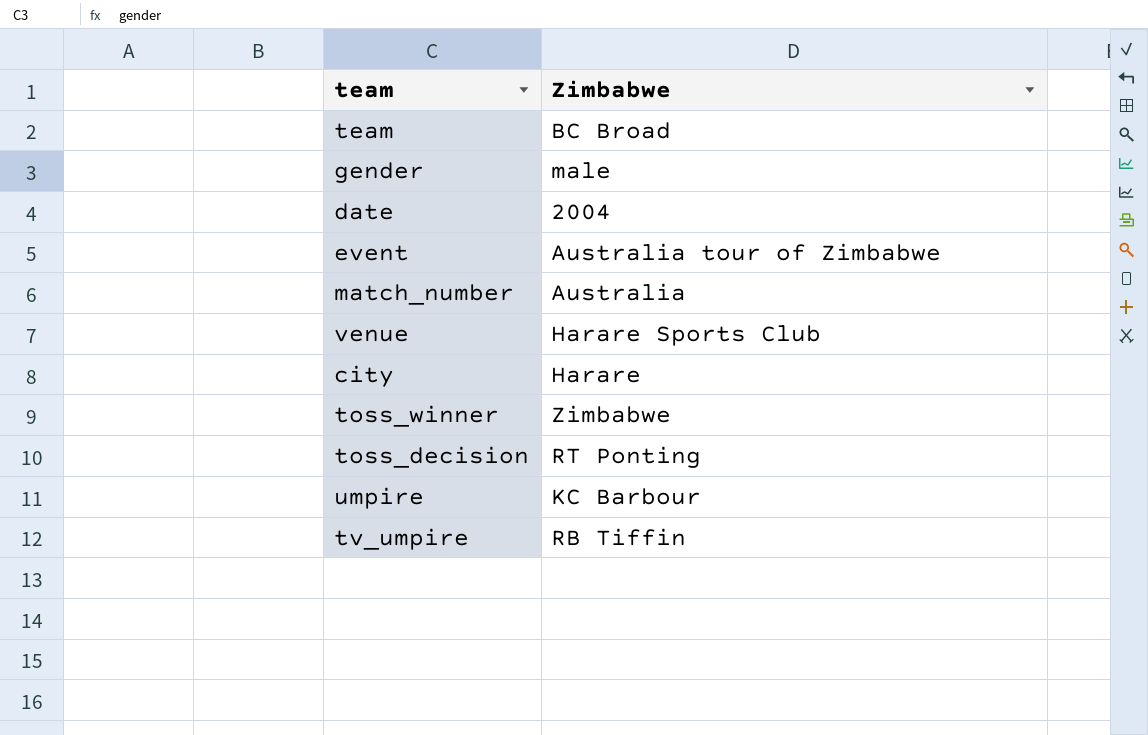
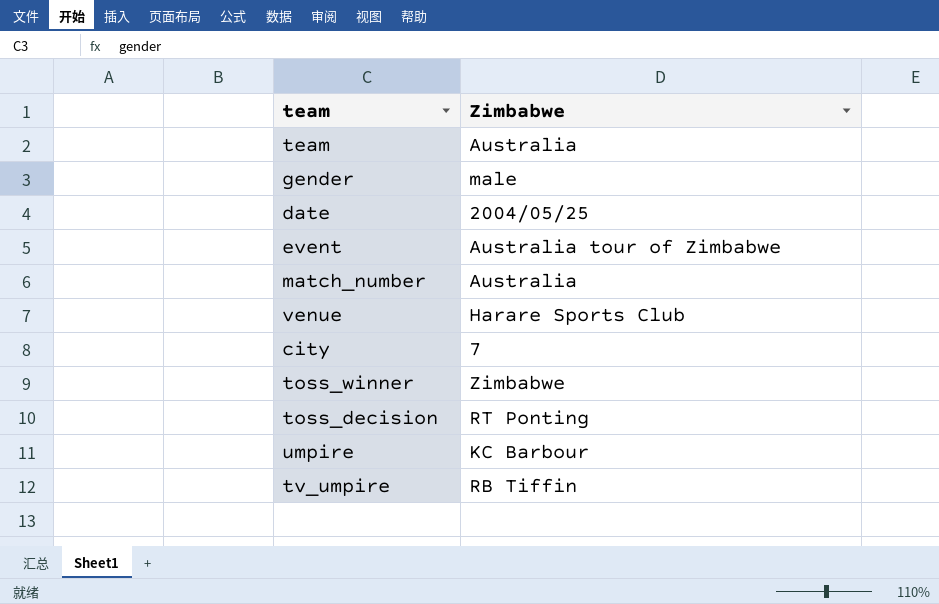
team | Zimbabwe: BC Broad -> Australia
date | Zimbabwe: 2004 -> 2004/05/25
city | Zimbabwe: Harare -> 7

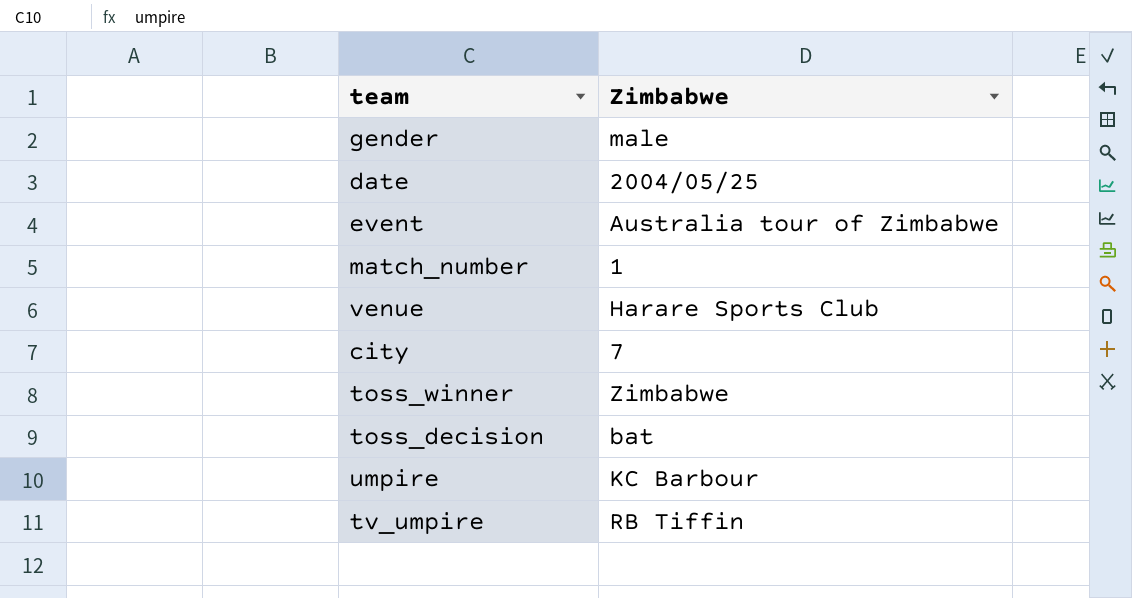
row team: Australia -> none
match_number | Zimbabwe: Australia -> 1
toss_decision | Zimbabwe: RT Ponting -> bat

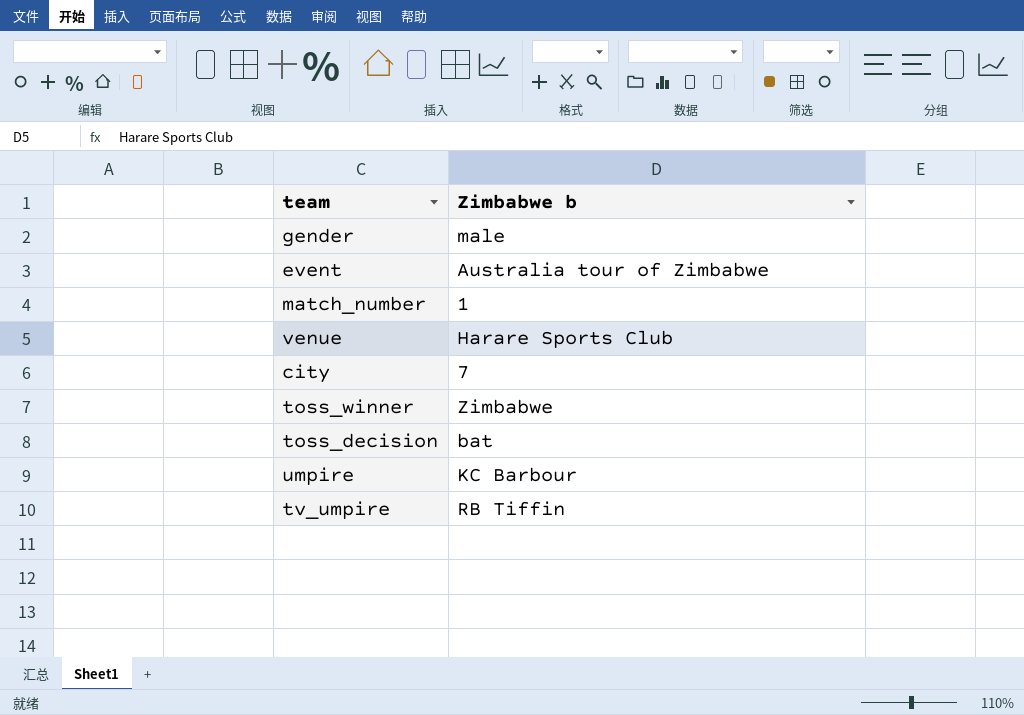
column name: Zimbabwe -> Zimbabwe b
row date: 2004/05/25 -> none

